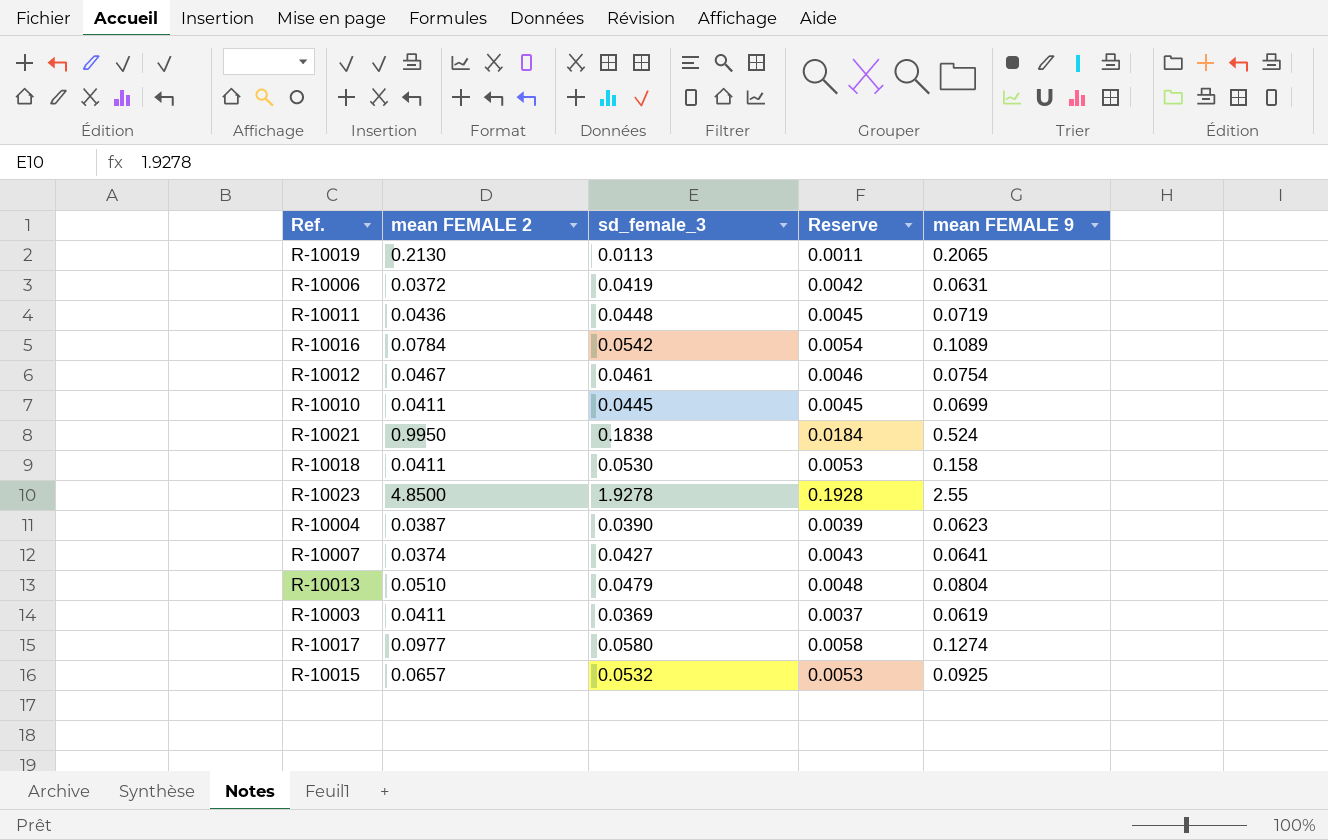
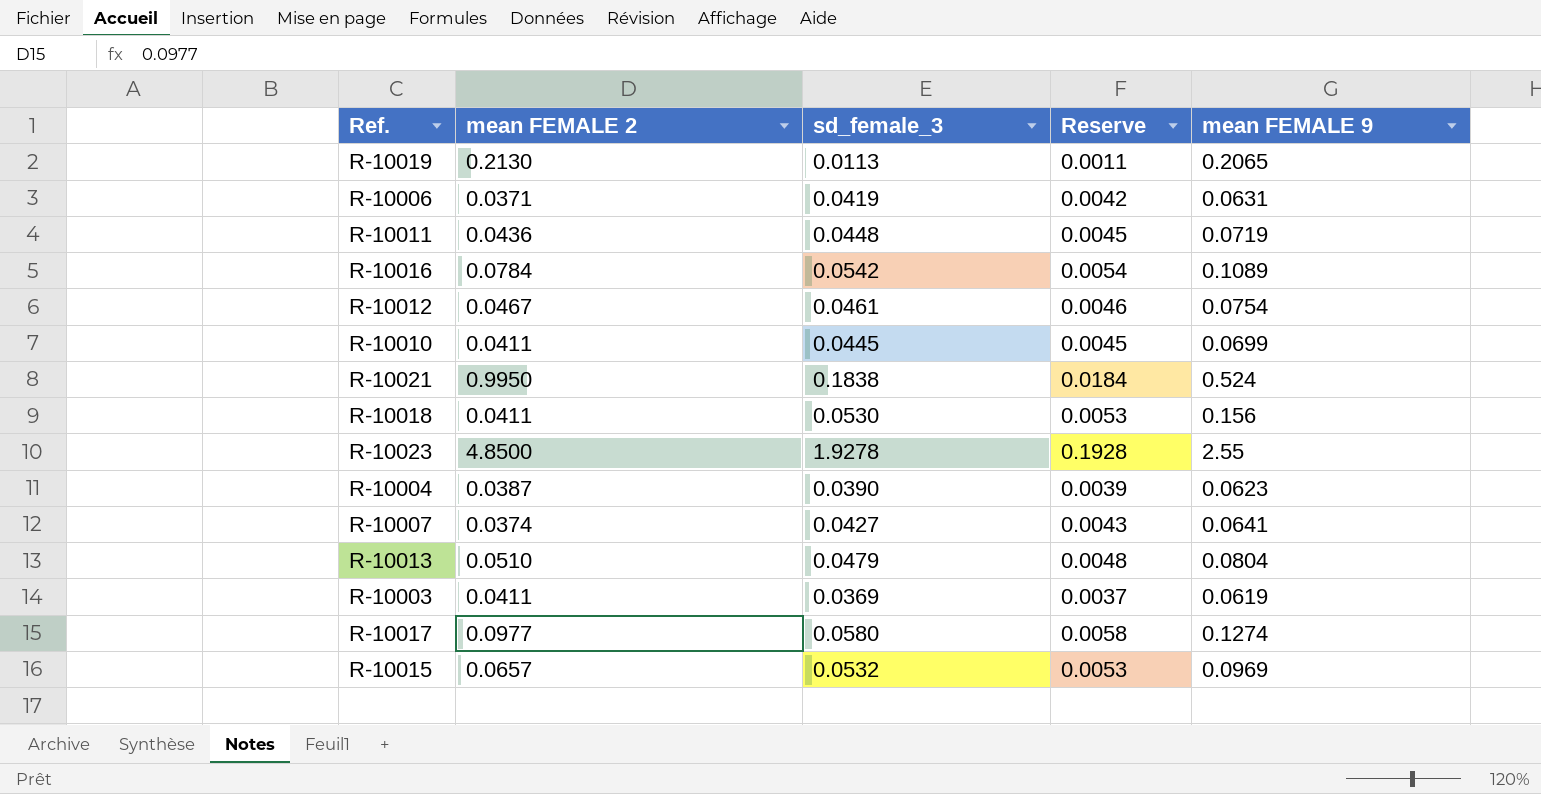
R-10006 | mean FEMALE 2: 0.0372 -> 0.0371
R-10018 | mean FEMALE 9: 0.158 -> 0.156
R-10015 | mean FEMALE 9: 0.0925 -> 0.0969

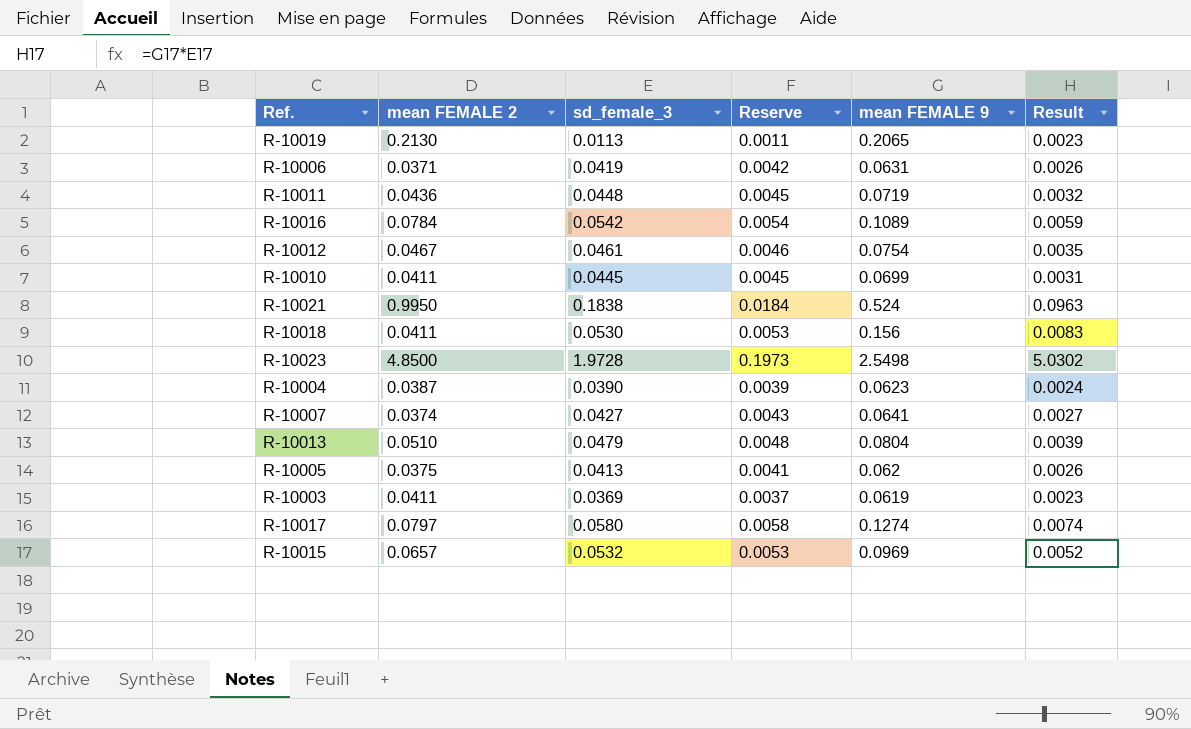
column Result | formula: none -> [sd_female_3] * [mean FEMALE 9]
R-10023 | sd_female_3: 1.9278 -> 1.9728
R-10023 | Reserve: 0.1928 -> 0.1973
R-10023 | mean FEMALE 9: 2.55 -> 2.5498
row R-10005: none -> 0.0375 | 0.0413 | 0.0041 | 0.062 | 0.0026
R-10017 | mean FEMALE 2: 0.0977 -> 0.0797

